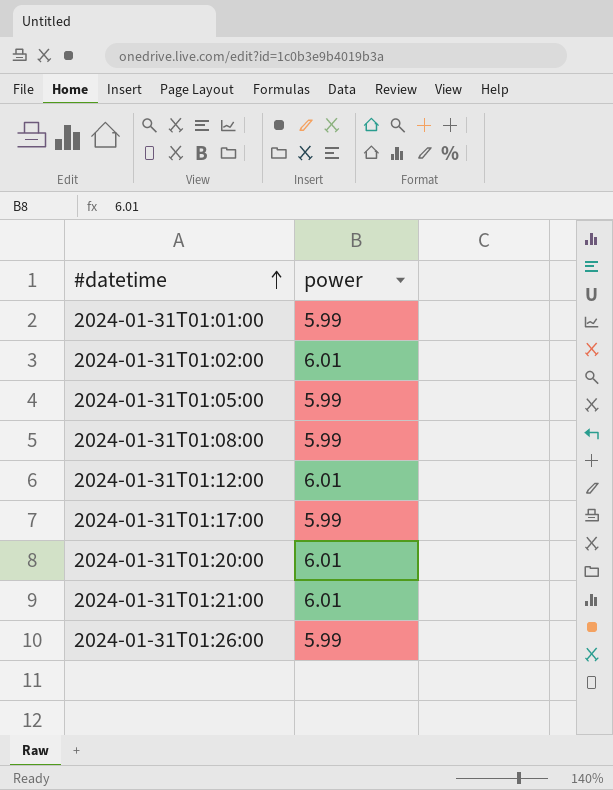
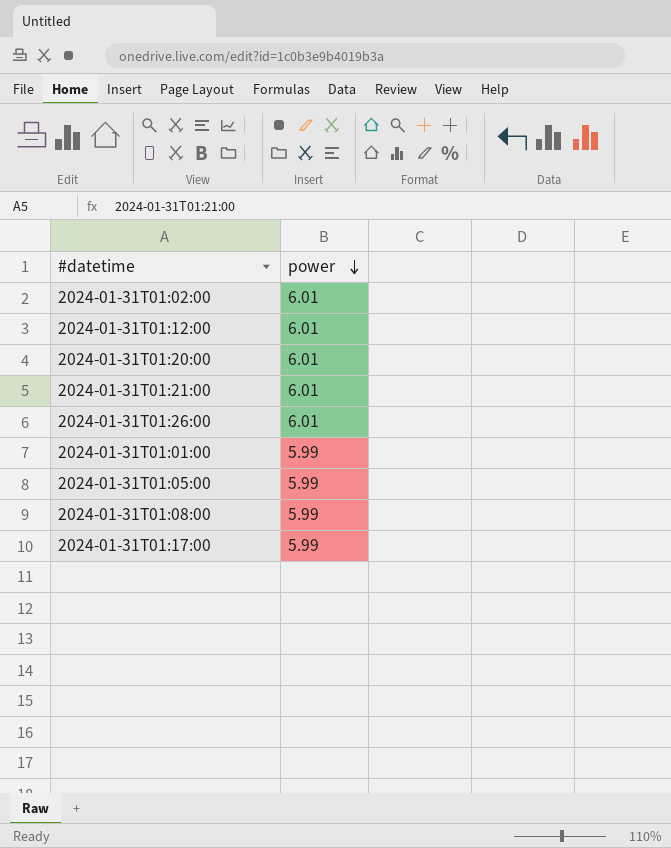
row order: #datetime ascending -> power descending
2024-01-31T01:26:00 | power: 5.99 -> 6.01

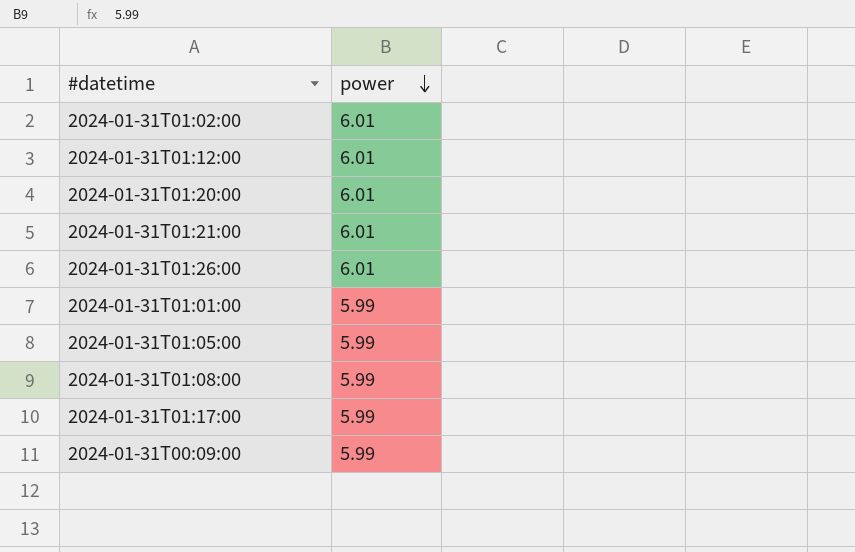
row 2024-01-31T00:09:00: none -> 5.99

